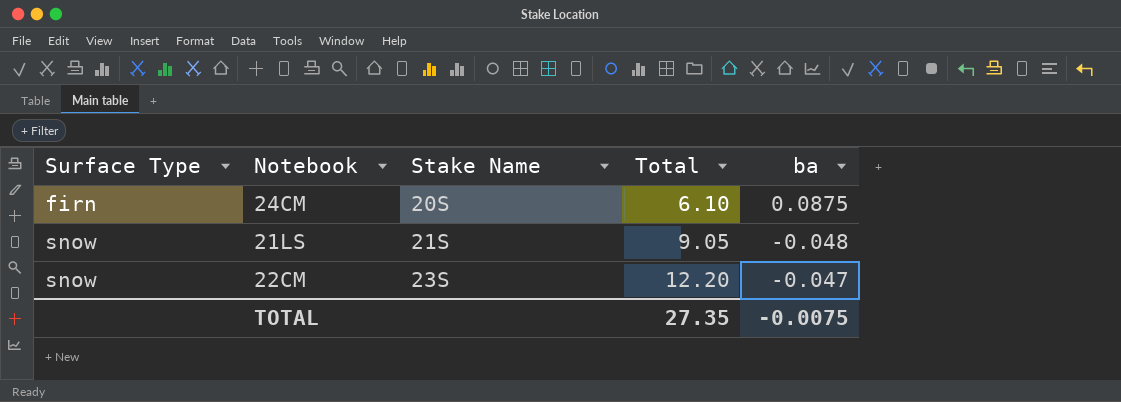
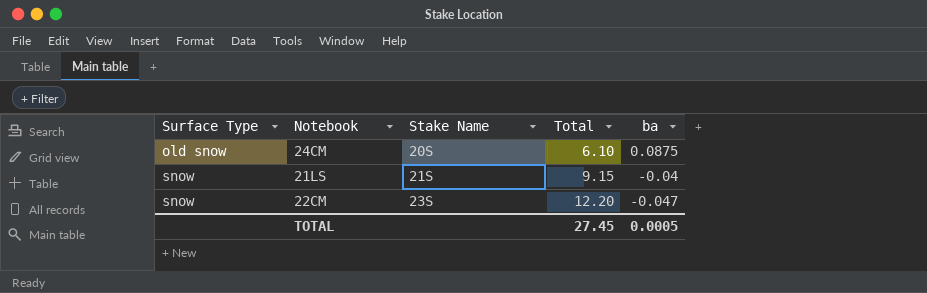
24CM | Surface Type: firn -> old snow
21LS | Total: 9.05 -> 9.15
21LS | ba: -0.048 -> -0.04
TOTAL | Total: 27.35 -> 27.45
TOTAL | ba: -0.0075 -> 0.0005

